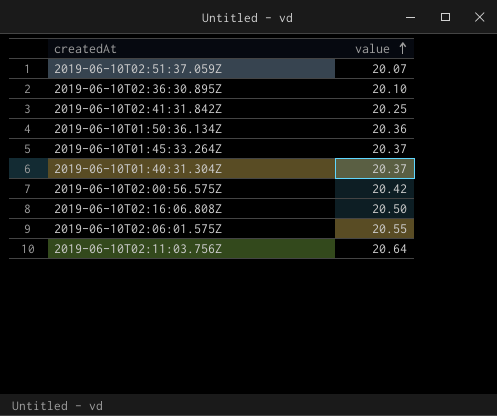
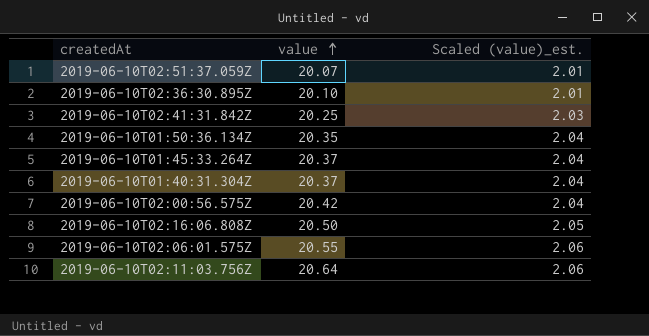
column Scaled (value)_est. | formula: none -> [value] * 0.1
2019-06-10T01:50:36.134Z | value: 20.36 -> 20.35

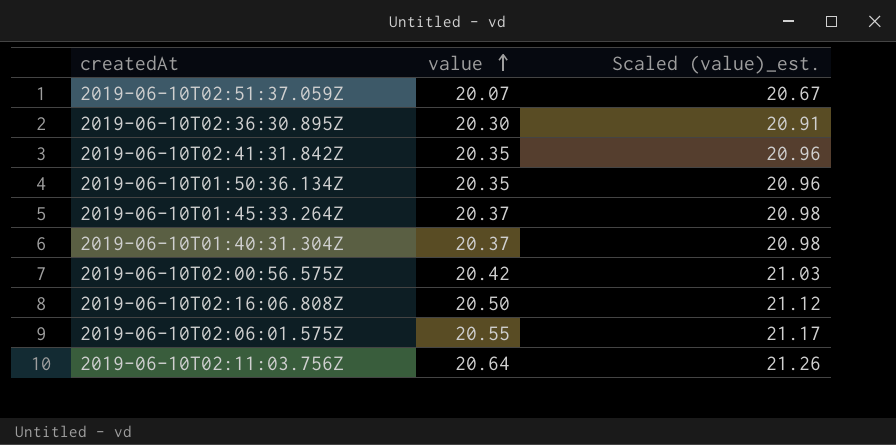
column Scaled (value)_est. | formula: [value] * 0.1 -> [value] * 1.03
2019-06-10T02:36:30.895Z | value: 20.10 -> 20.30
2019-06-10T02:41:31.842Z | value: 20.25 -> 20.35

